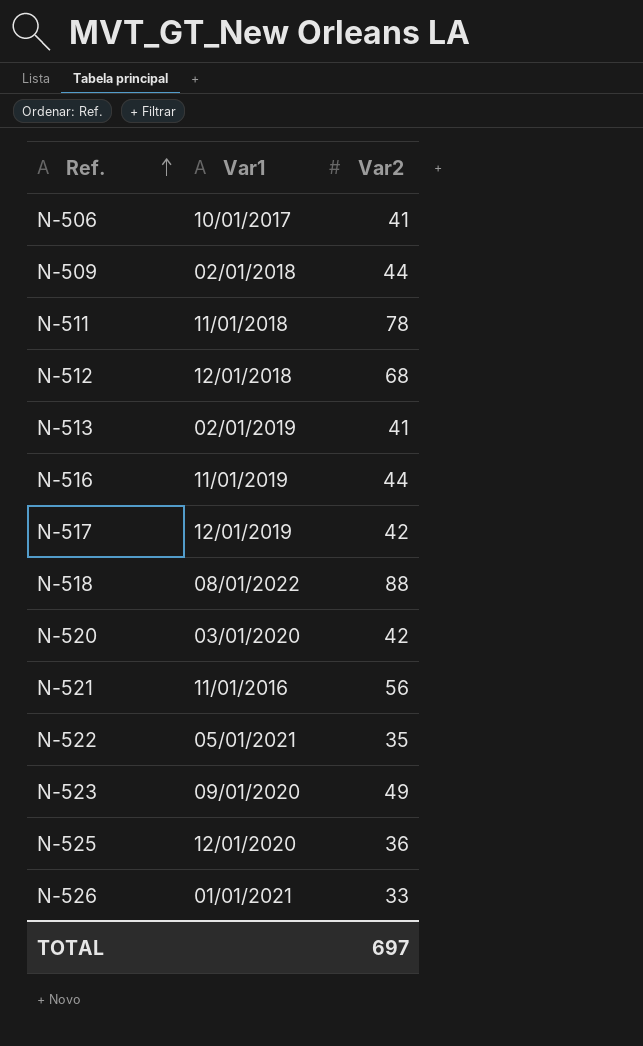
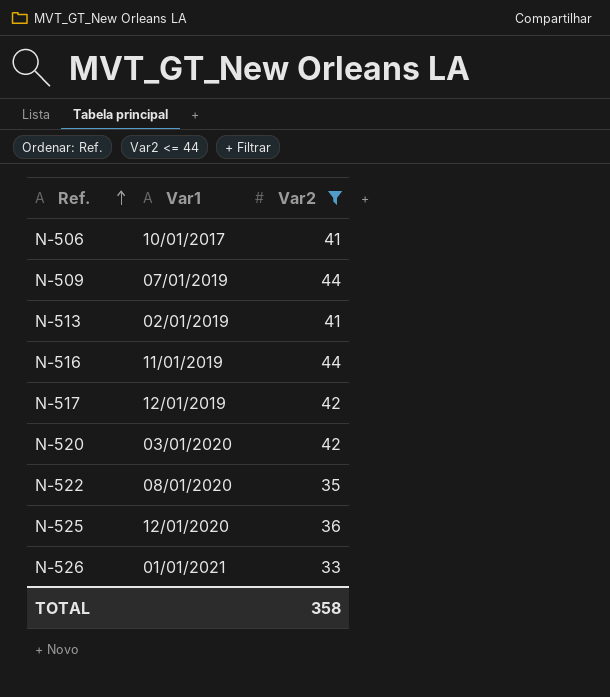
filter: none -> Var2 <= 44
N-509 | Var1: 02/01/2018 -> 07/01/2019
N-522 | Var1: 05/01/2021 -> 08/01/2020
TOTAL | Var2: 697 -> 358

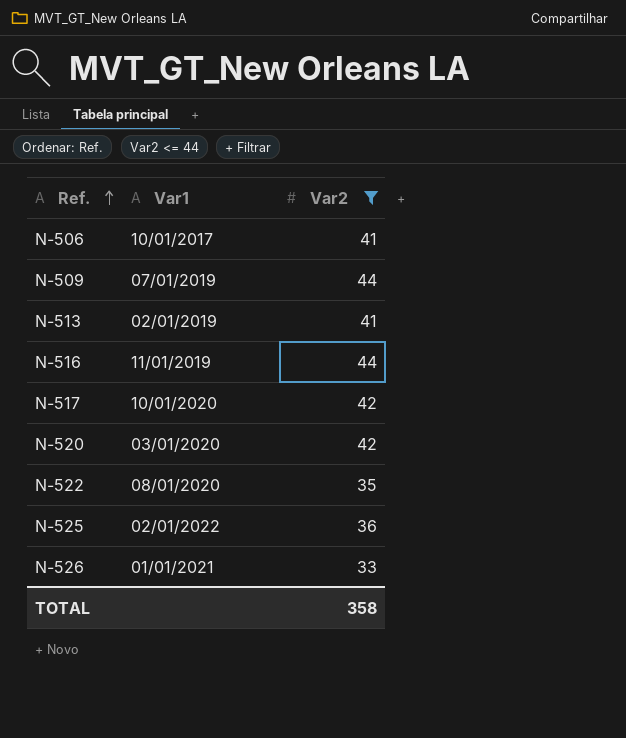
N-517 | Var1: 12/01/2019 -> 10/01/2020
N-525 | Var1: 12/01/2020 -> 02/01/2022

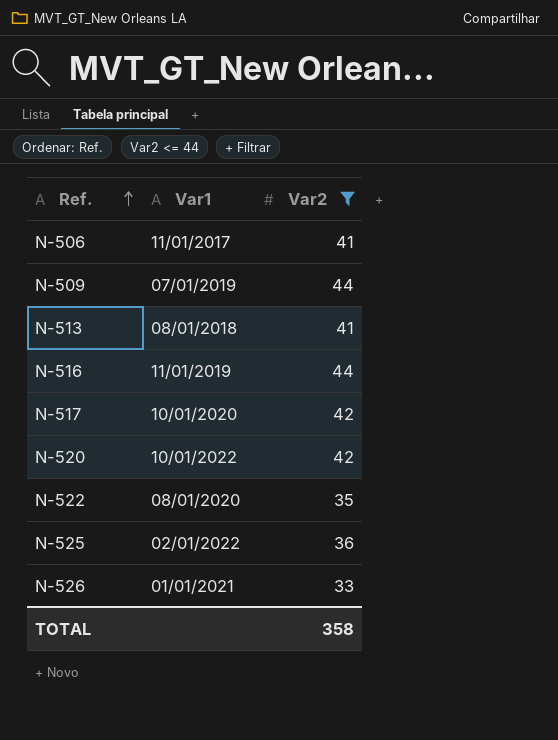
N-506 | Var1: 10/01/2017 -> 11/01/2017
N-513 | Var1: 02/01/2019 -> 08/01/2018
N-520 | Var1: 03/01/2020 -> 10/01/2022

